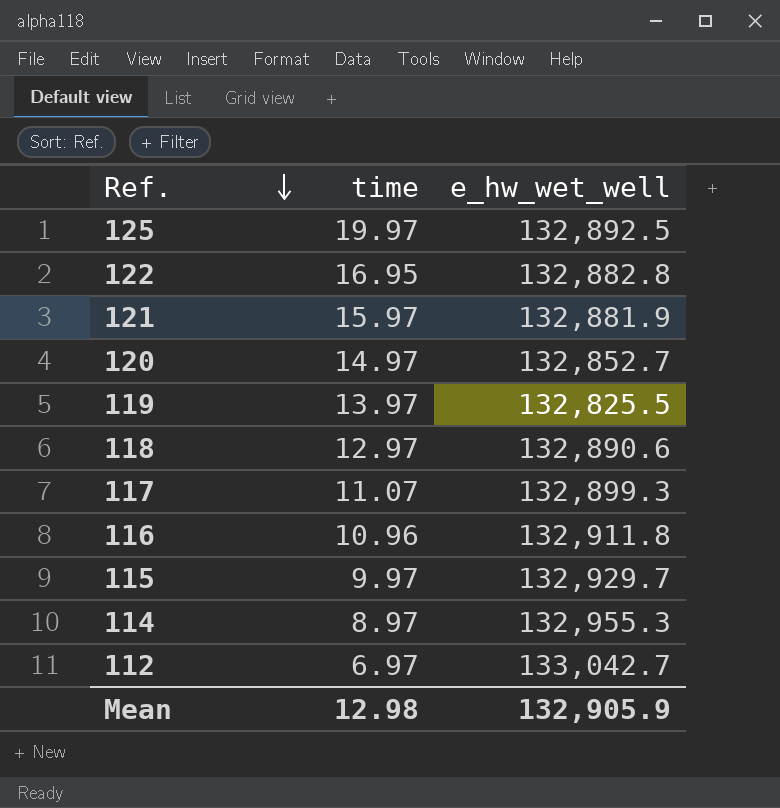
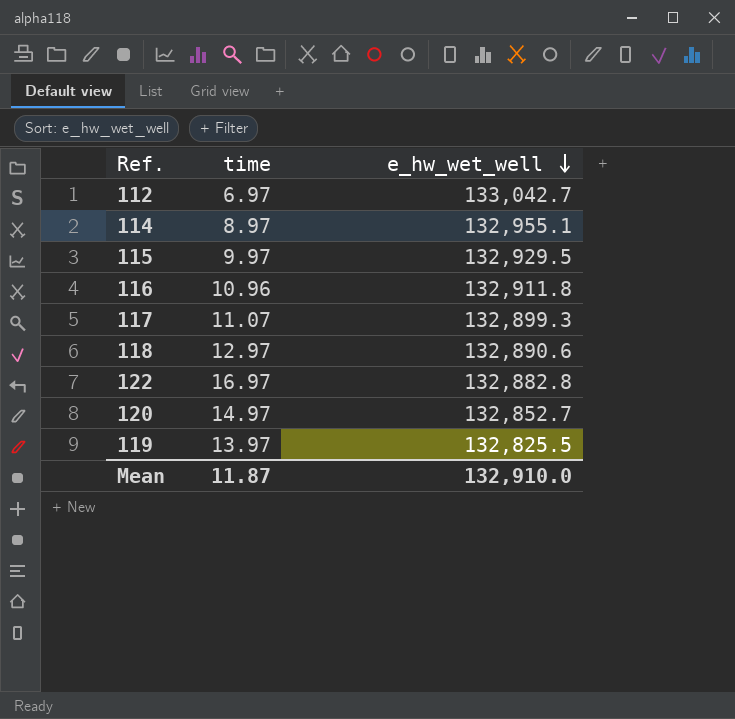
row order: Ref. descending -> e_hw_wet_well descending
row 125: 19.97 | 132,892.5 -> none
row 121: 15.97 | 132,881.9 -> none
114 | e_hw_wet_well: 132,955.3 -> 132,955.1
115 | e_hw_wet_well: 132,929.7 -> 132,929.5
122 | time: 16.95 -> 16.97
Mean | time: 12.98 -> 11.87
Mean | e_hw_wet_well: 132,905.9 -> 132,910.0

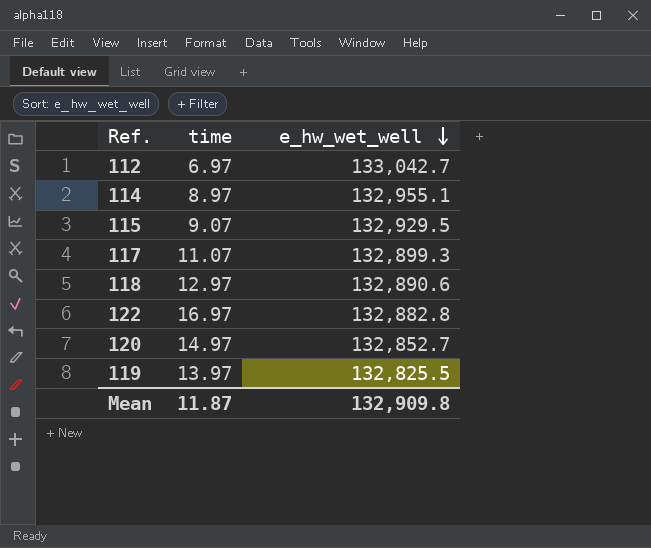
row 116: 10.96 | 132,911.8 -> none
115 | time: 9.97 -> 9.07
Mean | e_hw_wet_well: 132,910.0 -> 132,909.8

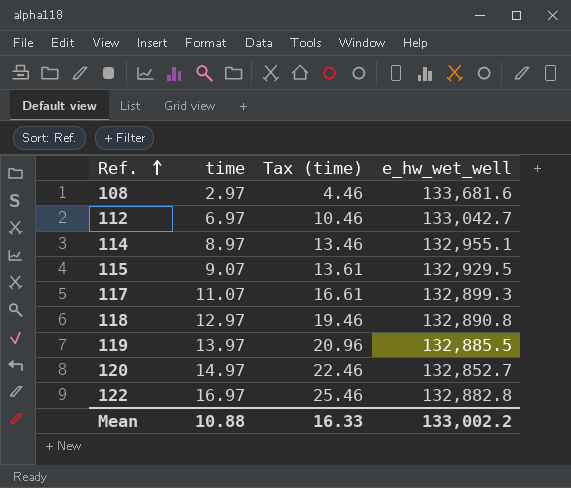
row order: e_hw_wet_well descending -> Ref. ascending
column Tax (time) | formula: none -> [time] * 1.5
row 108: none -> 2.97 | 4.46 | 133,681.6
118 | e_hw_wet_well: 132,890.6 -> 132,890.8
119 | e_hw_wet_well: 132,825.5 -> 132,885.5
Mean | time: 11.87 -> 10.88
Mean | e_hw_wet_well: 132,909.8 -> 133,002.2

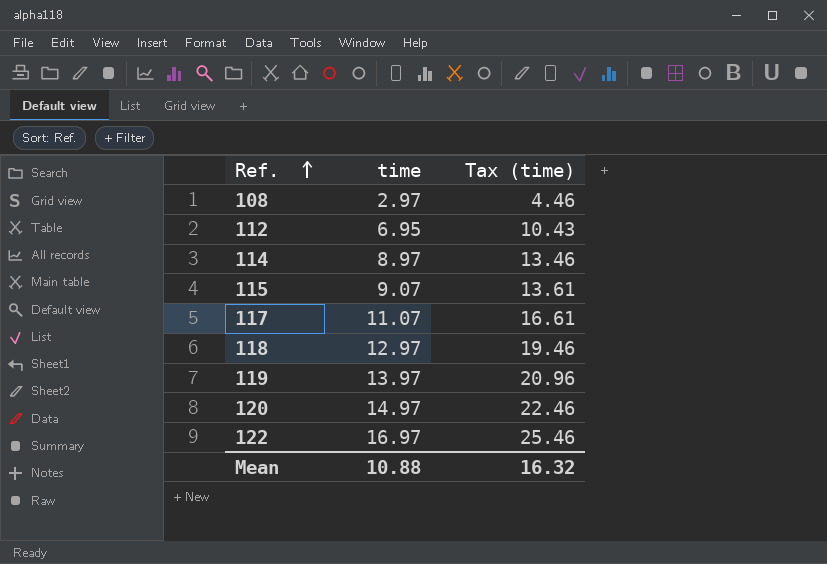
column e_hw_wet_well | position: 4 -> none
112 | time: 6.97 -> 6.95
112 | Tax (time): 10.46 -> 10.43
Mean | Tax (time): 16.33 -> 16.32

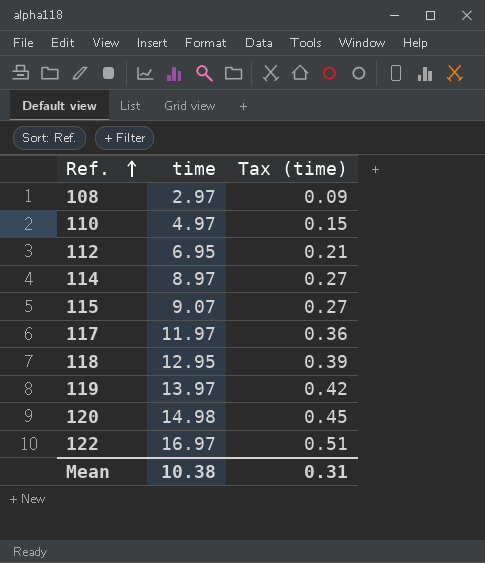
column Tax (time) | formula: [time] * 1.5 -> [time] * 0.03
row 110: none -> 4.97 | 0.15
117 | time: 11.07 -> 11.97
118 | time: 12.97 -> 12.95
120 | time: 14.97 -> 14.98
Mean | time: 10.88 -> 10.38
Mean | Tax (time): 16.32 -> 0.31

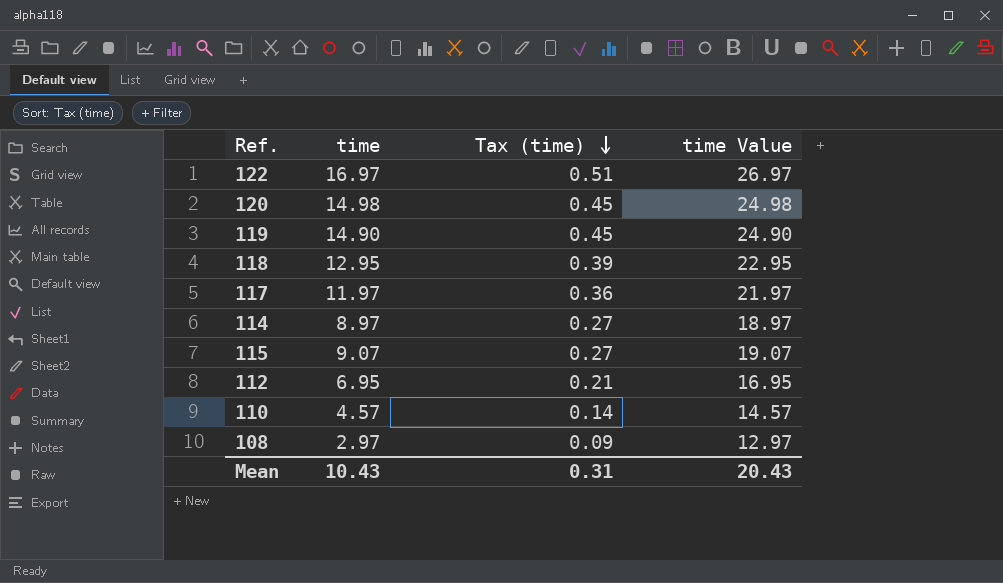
row order: Ref. ascending -> Tax (time) descending
column time Value | formula: none -> [time] + 10
119 | time: 13.97 -> 14.90
119 | Tax (time): 0.42 -> 0.45
110 | time: 4.97 -> 4.57
110 | Tax (time): 0.15 -> 0.14
Mean | time: 10.38 -> 10.43

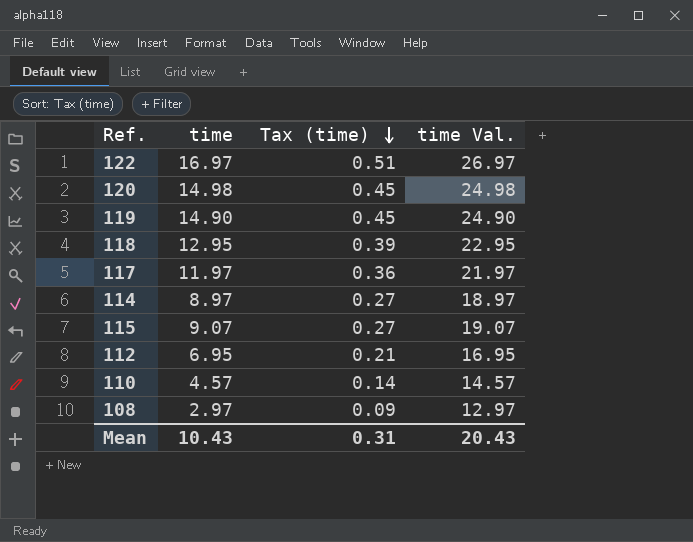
column name: time Value -> time Val.

